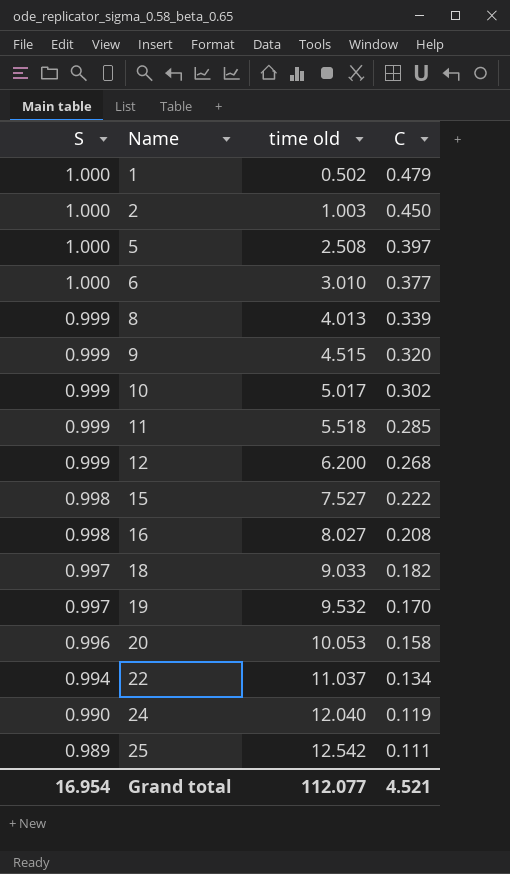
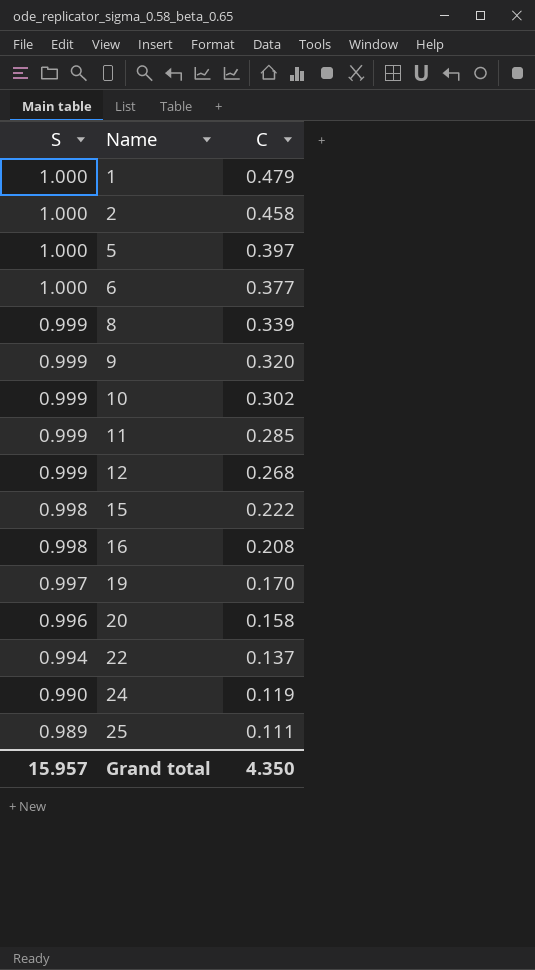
column time old | position: 3 -> none
row 18: 0.997 | 9.033 | 0.182 -> none
2 | C: 0.450 -> 0.458
22 | C: 0.134 -> 0.137
Grand total | S: 16.954 -> 15.957
Grand total | C: 4.521 -> 4.350

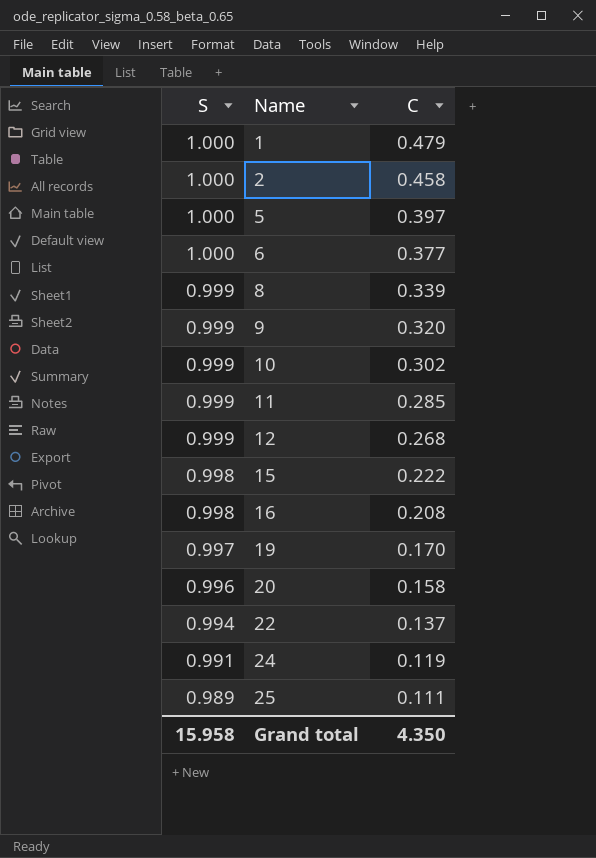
24 | S: 0.990 -> 0.991
Grand total | S: 15.957 -> 15.958

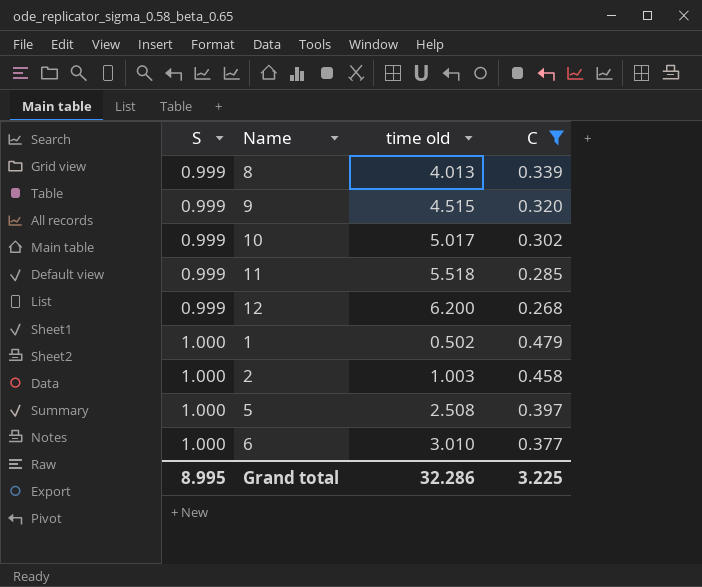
filter: none -> C >= 0.268
row order: S descending -> S ascending
column time old | position: none -> 3
Grand total | S: 15.958 -> 8.995
Grand total | C: 4.350 -> 3.225

